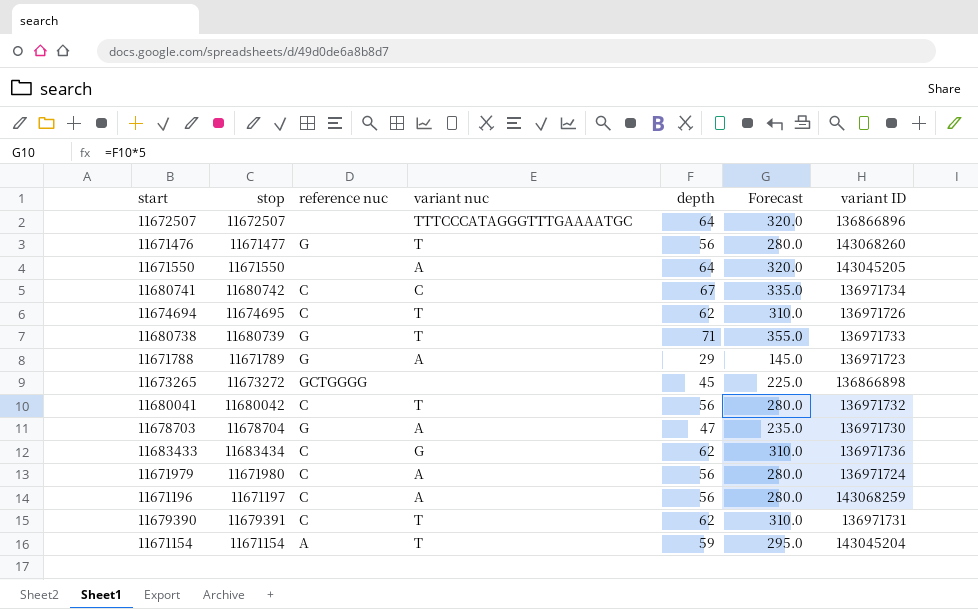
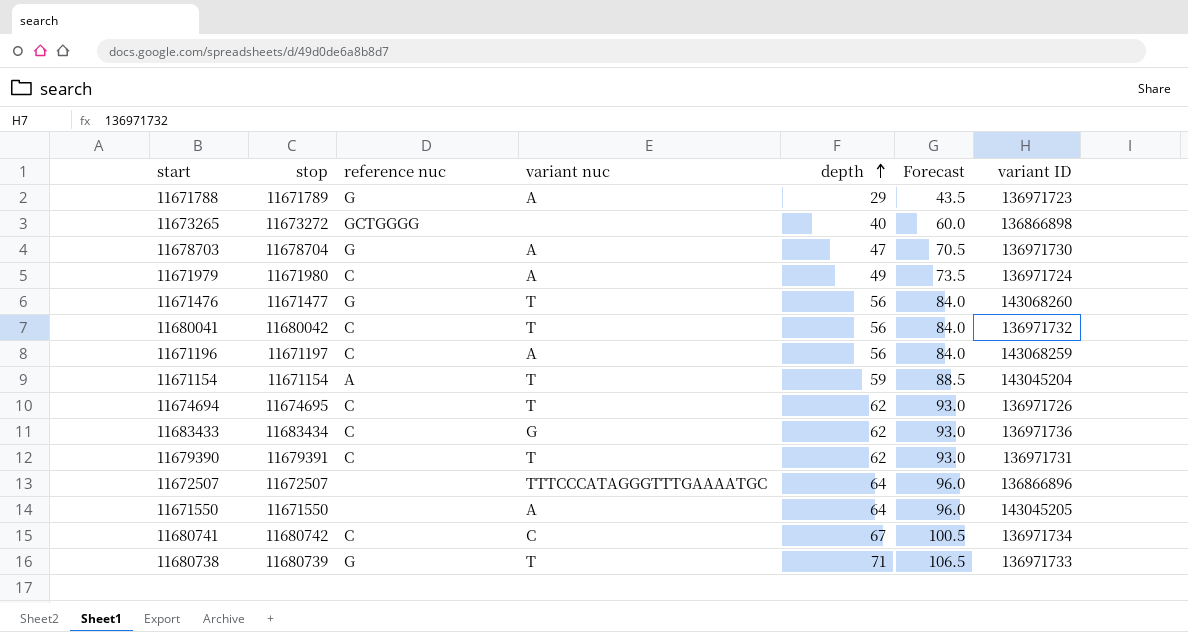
row order: none -> depth ascending
column Forecast | formula: [depth] * 5 -> [depth] * 1.5
11673265 | depth: 45 -> 40
11671979 | depth: 56 -> 49

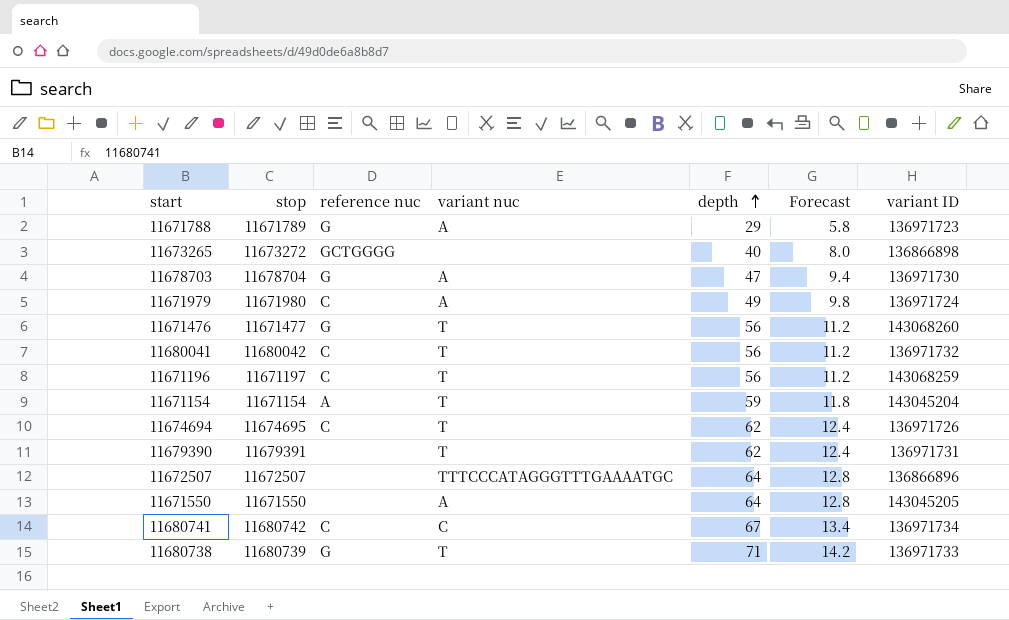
column Forecast | formula: [depth] * 1.5 -> [depth] * 0.2
row 11683433: 11683434 | C | G | 62 | 93.0 | 136971736 -> none
11671196 | variant nuc: A -> T
11679390 | reference nuc: C -> none

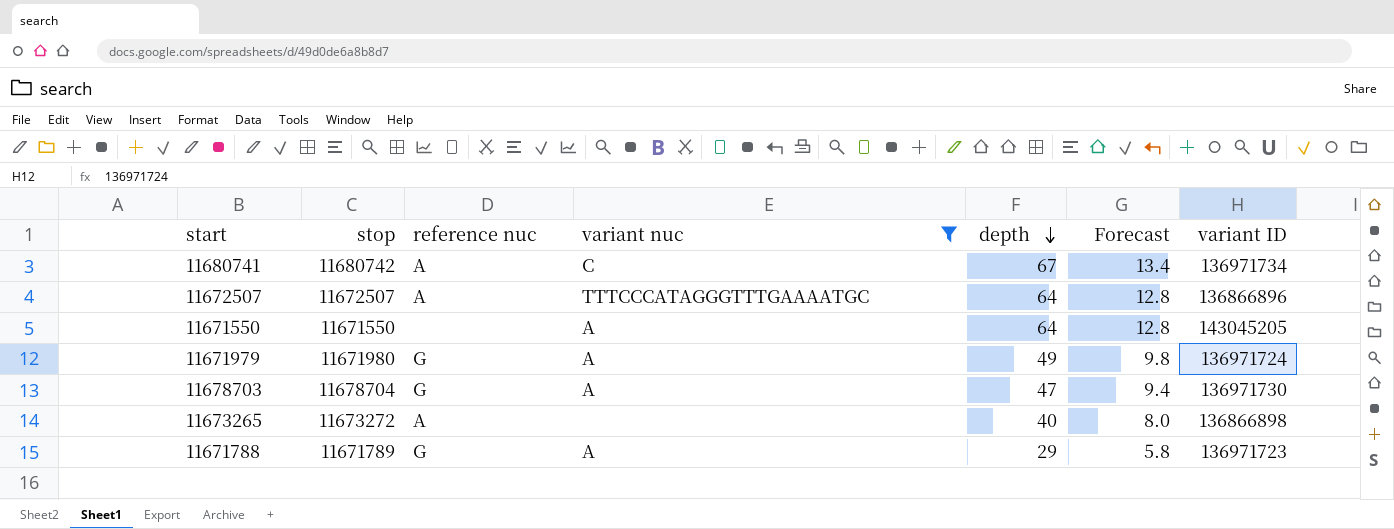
filter: none -> variant nuc != T
row order: depth ascending -> depth descending
11680741 | reference nuc: C -> A
11672507 | reference nuc: none -> A
11671979 | reference nuc: C -> G
11673265 | reference nuc: GCTGGGG -> A

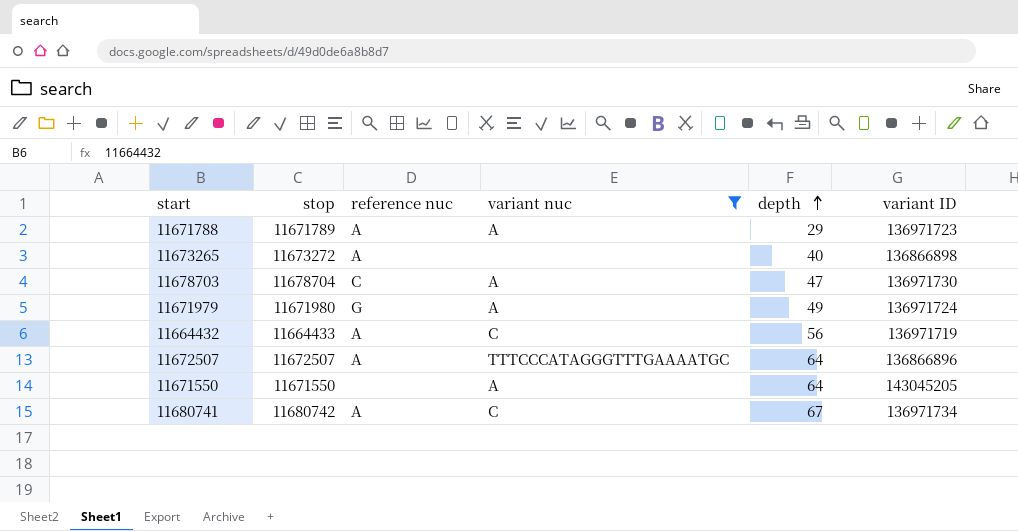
row order: depth descending -> depth ascending
column Forecast | formula: [depth] * 0.2 -> none
11671788 | reference nuc: G -> A
11678703 | reference nuc: G -> C
row 11664432: none -> 11664433 | A | C | 56 | 136971719

